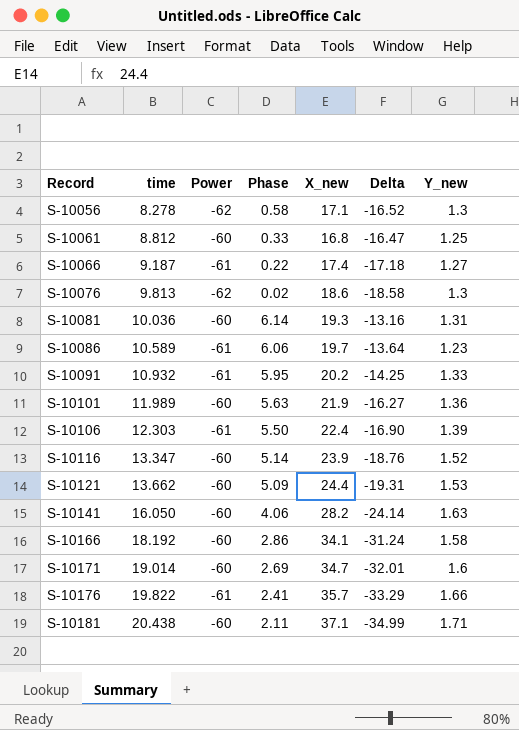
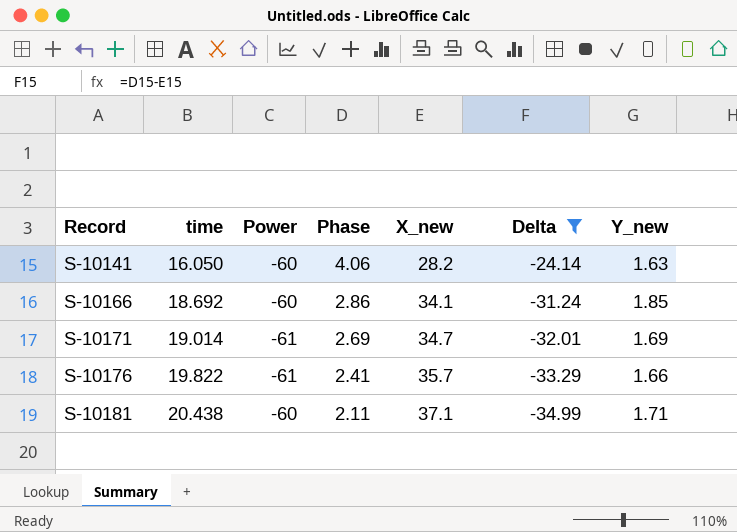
filter: none -> Delta <= -24.14
S-10166 | time: 18.192 -> 18.692
S-10166 | Y_new: 1.58 -> 1.85
S-10171 | Power: -60 -> -61
S-10171 | Y_new: 1.6 -> 1.69

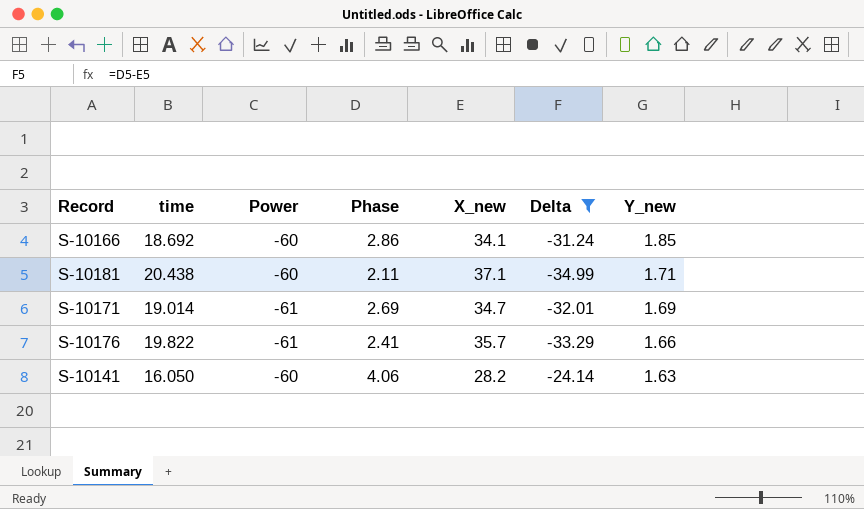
row order: Record ascending -> Y_new descending

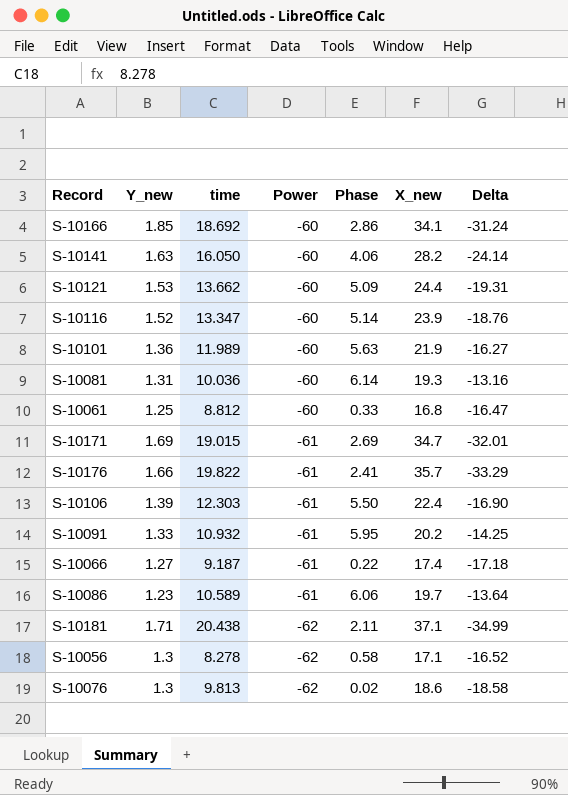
filter: Delta <= -24.14 -> none
row order: Y_new descending -> Power descending
column Y_new | position: 7 -> 2
S-10171 | time: 19.014 -> 19.015
S-10181 | Power: -60 -> -62

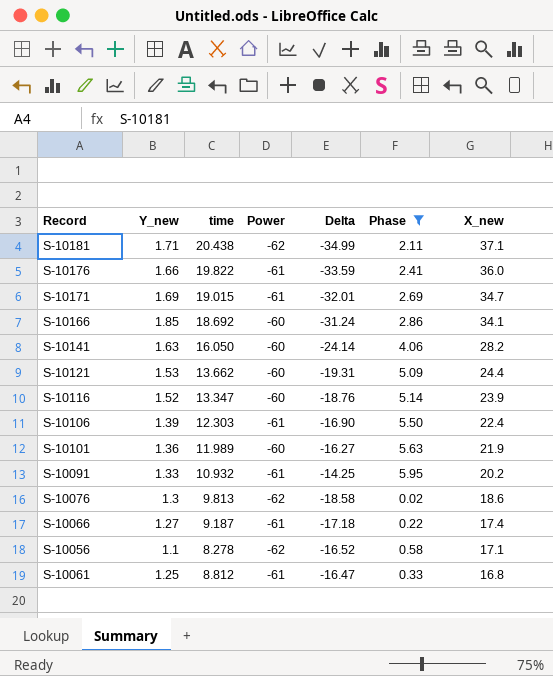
filter: none -> Phase <= 5.95
row order: Power descending -> X_new descending
column Delta | position: 7 -> 5
S-10176 | Delta: -33.29 -> -33.59
S-10176 | X_new: 35.7 -> 36.0
S-10056 | Y_new: 1.3 -> 1.1
S-10061 | Power: -60 -> -61

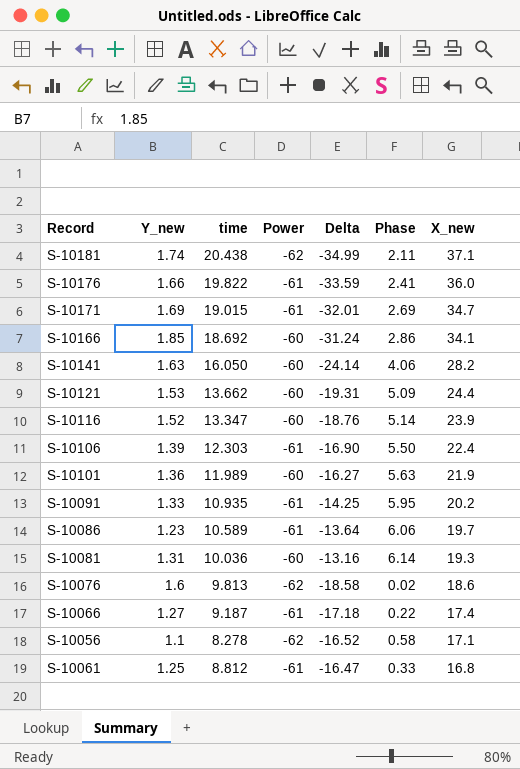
filter: Phase <= 5.95 -> none
S-10181 | Y_new: 1.71 -> 1.74
S-10091 | time: 10.932 -> 10.935
S-10076 | Y_new: 1.3 -> 1.6

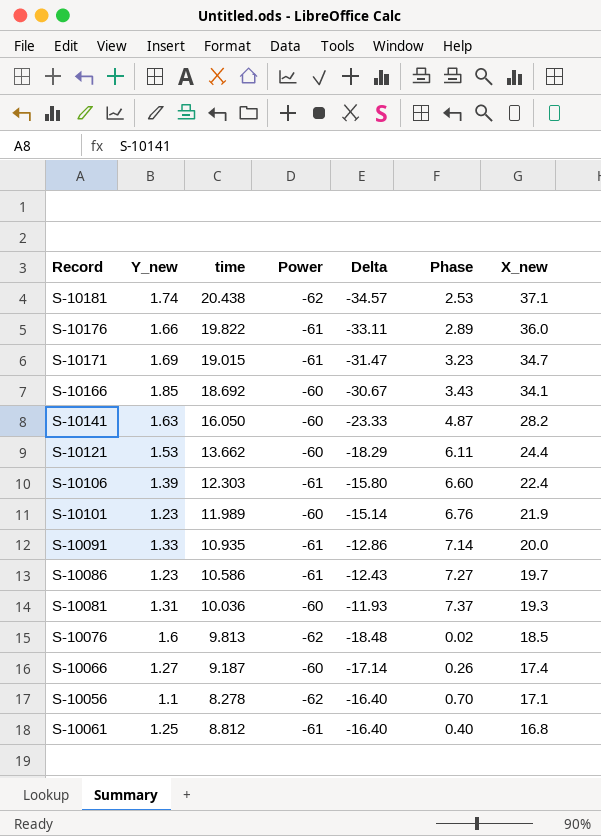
row S-10116: 1.52 | 13.347 | -60 | -18.76 | 5.14 | 23.9 -> none
S-10181 | Delta: -34.99 -> -34.57
S-10181 | Phase: 2.11 -> 2.53
S-10176 | Delta: -33.59 -> -33.11
S-10176 | Phase: 2.41 -> 2.89
S-10171 | Delta: -32.01 -> -31.47
S-10171 | Phase: 2.69 -> 3.23
S-10166 | Delta: -31.24 -> -30.67
S-10166 | Phase: 2.86 -> 3.43
S-10141 | Delta: -24.14 -> -23.33
S-10141 | Phase: 4.06 -> 4.87
S-10121 | Delta: -19.31 -> -18.29
S-10121 | Phase: 5.09 -> 6.11
S-10106 | Delta: -16.90 -> -15.80
S-10106 | Phase: 5.50 -> 6.60
S-10101 | Y_new: 1.36 -> 1.23
S-10101 | Delta: -16.27 -> -15.14
S-10101 | Phase: 5.63 -> 6.76
S-10091 | Delta: -14.25 -> -12.86
S-10091 | Phase: 5.95 -> 7.14
S-10091 | X_new: 20.2 -> 20.0
S-10086 | time: 10.589 -> 10.586
S-10086 | Delta: -13.64 -> -12.43
S-10086 | Phase: 6.06 -> 7.27
S-10081 | Delta: -13.16 -> -11.93
S-10081 | Phase: 6.14 -> 7.37
S-10076 | Delta: -18.58 -> -18.48
S-10076 | X_new: 18.6 -> 18.5
S-10066 | Power: -61 -> -60
S-10066 | Delta: -17.18 -> -17.14
S-10066 | Phase: 0.22 -> 0.26
S-10056 | Delta: -16.52 -> -16.40
S-10056 | Phase: 0.58 -> 0.70
S-10061 | Delta: -16.47 -> -16.40
S-10061 | Phase: 0.33 -> 0.40

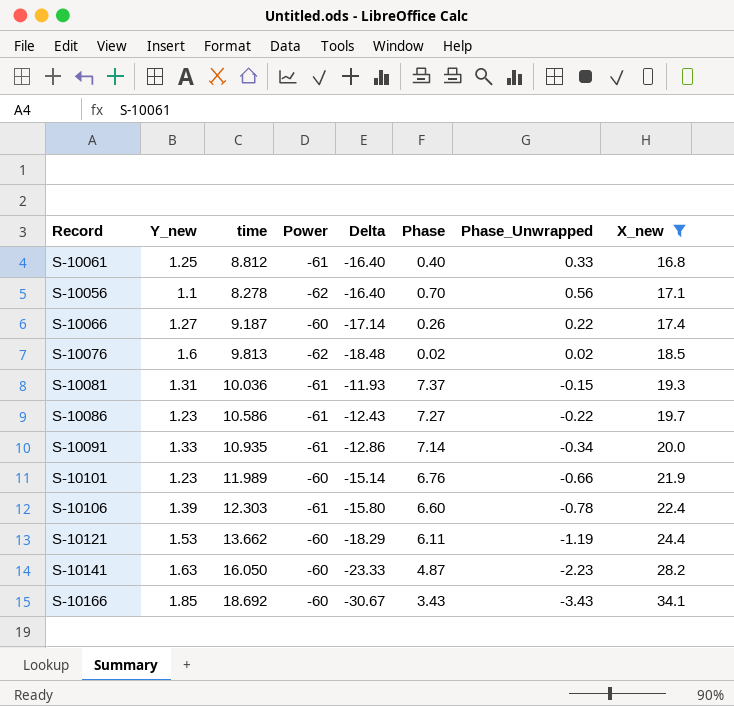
filter: none -> X_new <= 34.1
row order: X_new descending -> X_new ascending
column Phase_Unwrapped | position: none -> 7
S-10081 | Power: -60 -> -61

